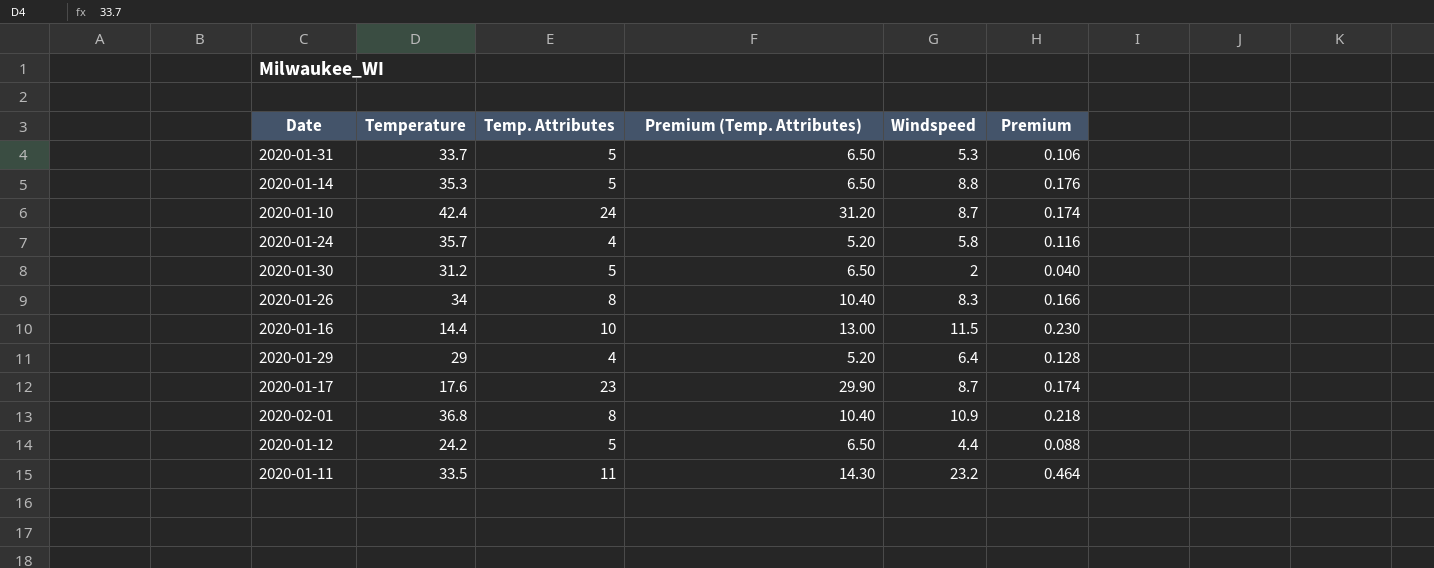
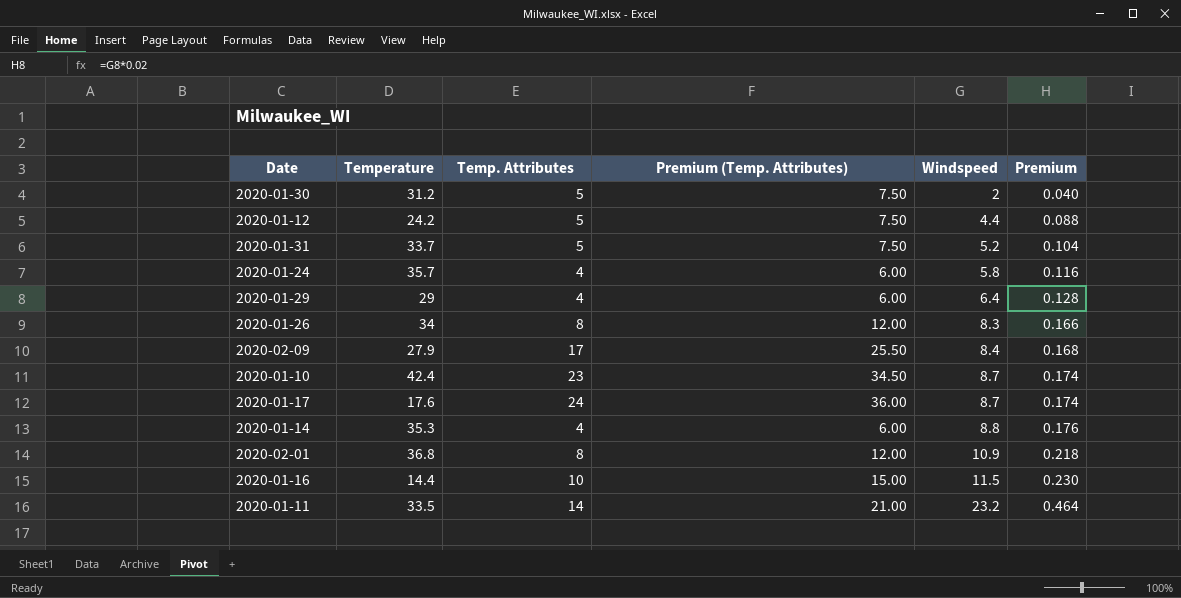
row order: none -> Windspeed ascending
column Premium (Temp. Attributes) | formula: [Temp. Attributes] * 1.3 -> [Temp. Attributes] * 1.5
2020-01-31 | Windspeed: 5.3 -> 5.2
2020-01-31 | Premium: 0.106 -> 0.104
row 2020-02-09: none -> 27.9 | 17 | 25.50 | 8.4 | 0.168
2020-01-10 | Temp. Attributes: 24 -> 23
2020-01-17 | Temp. Attributes: 23 -> 24
2020-01-14 | Temp. Attributes: 5 -> 4
2020-01-11 | Temp. Attributes: 11 -> 14

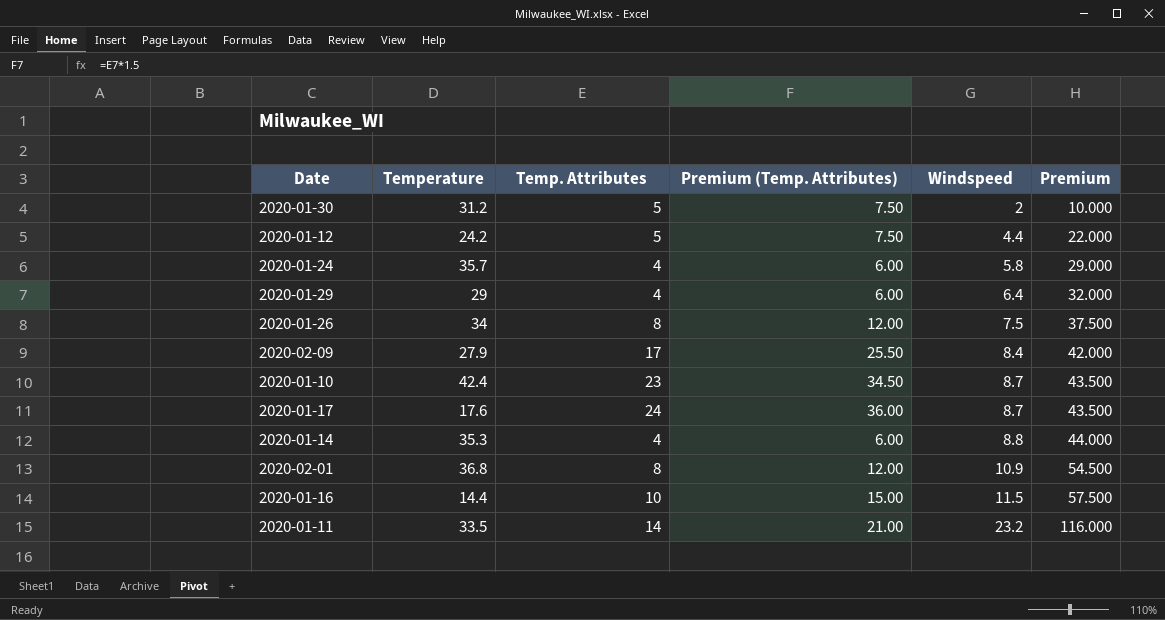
column Premium | formula: [Windspeed] * 0.02 -> [Windspeed] * 5
row 2020-01-31: 33.7 | 5 | 7.50 | 5.2 | 0.104 -> none
2020-01-26 | Windspeed: 8.3 -> 7.5

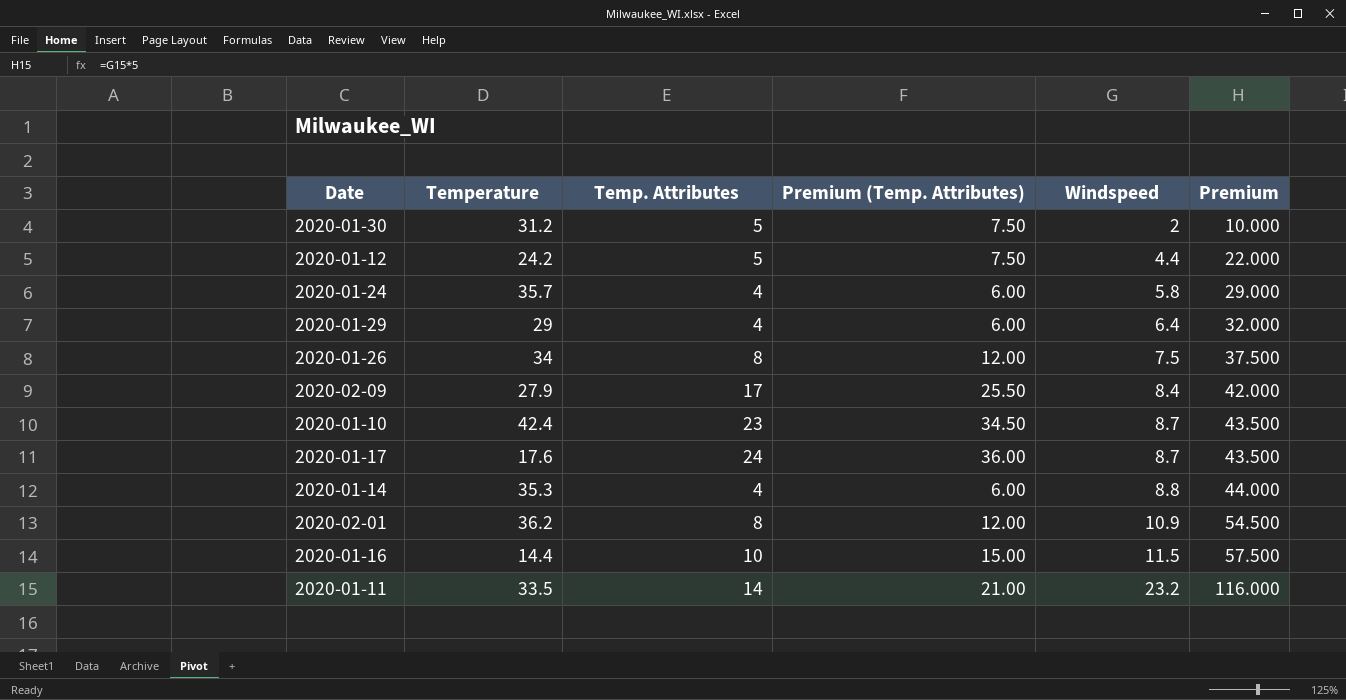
2020-02-01 | Temperature: 36.8 -> 36.2

